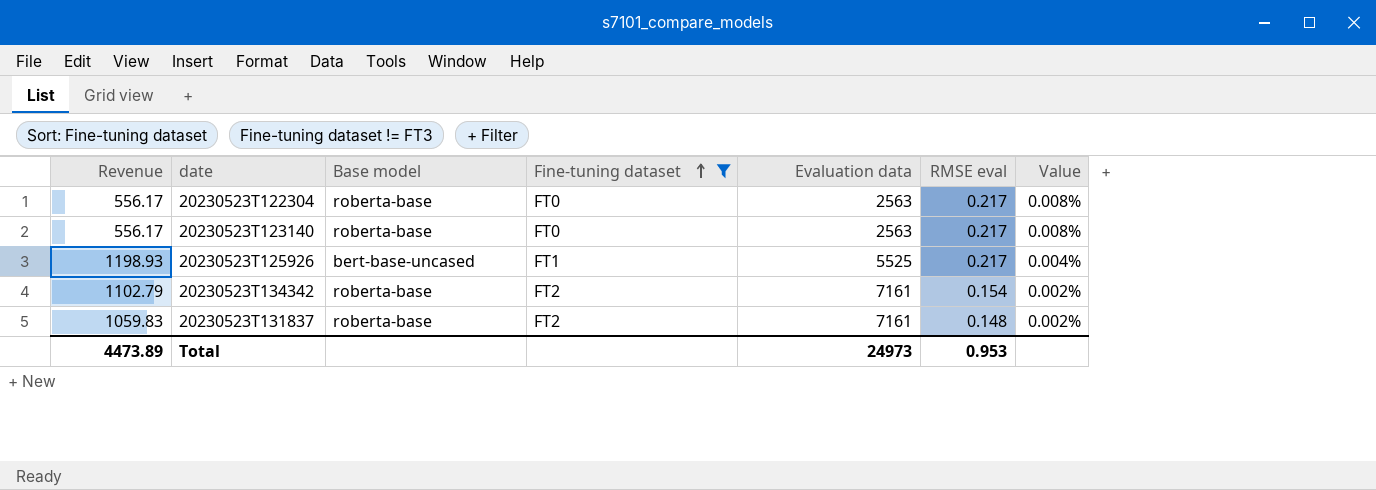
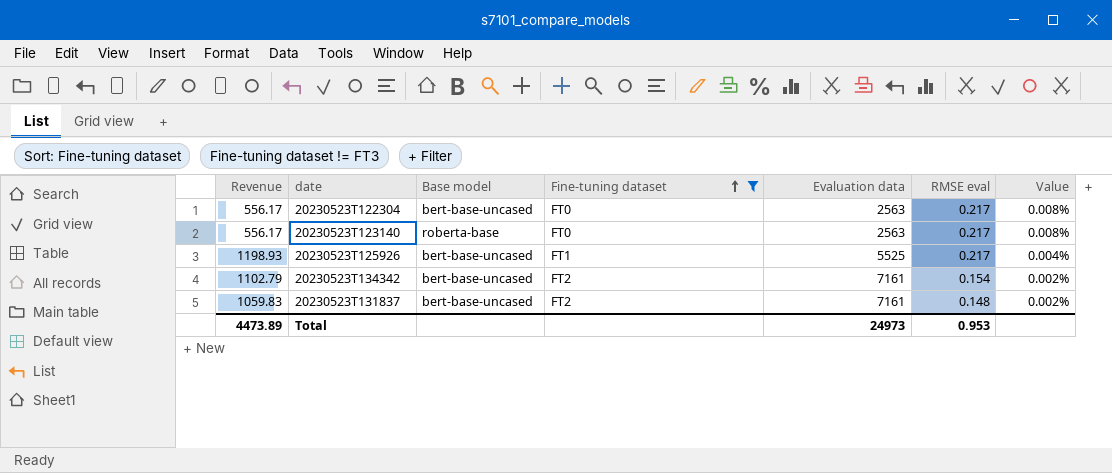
20230523T122304 | Base model: roberta-base -> bert-base-uncased
20230523T134342 | Base model: roberta-base -> bert-base-uncased
20230523T131837 | Base model: roberta-base -> bert-base-uncased

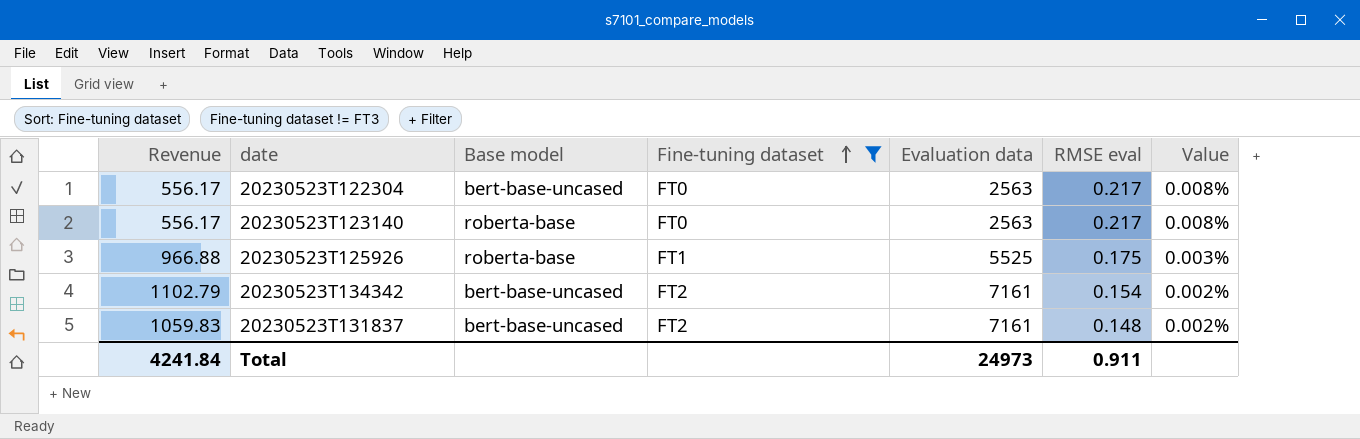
20230523T125926 | Revenue: 1198.93 -> 966.88
20230523T125926 | Base model: bert-base-uncased -> roberta-base
20230523T125926 | RMSE eval: 0.217 -> 0.175
20230523T125926 | Value: 0.004% -> 0.003%
Total | Revenue: 4473.89 -> 4241.84
Total | RMSE eval: 0.953 -> 0.911

